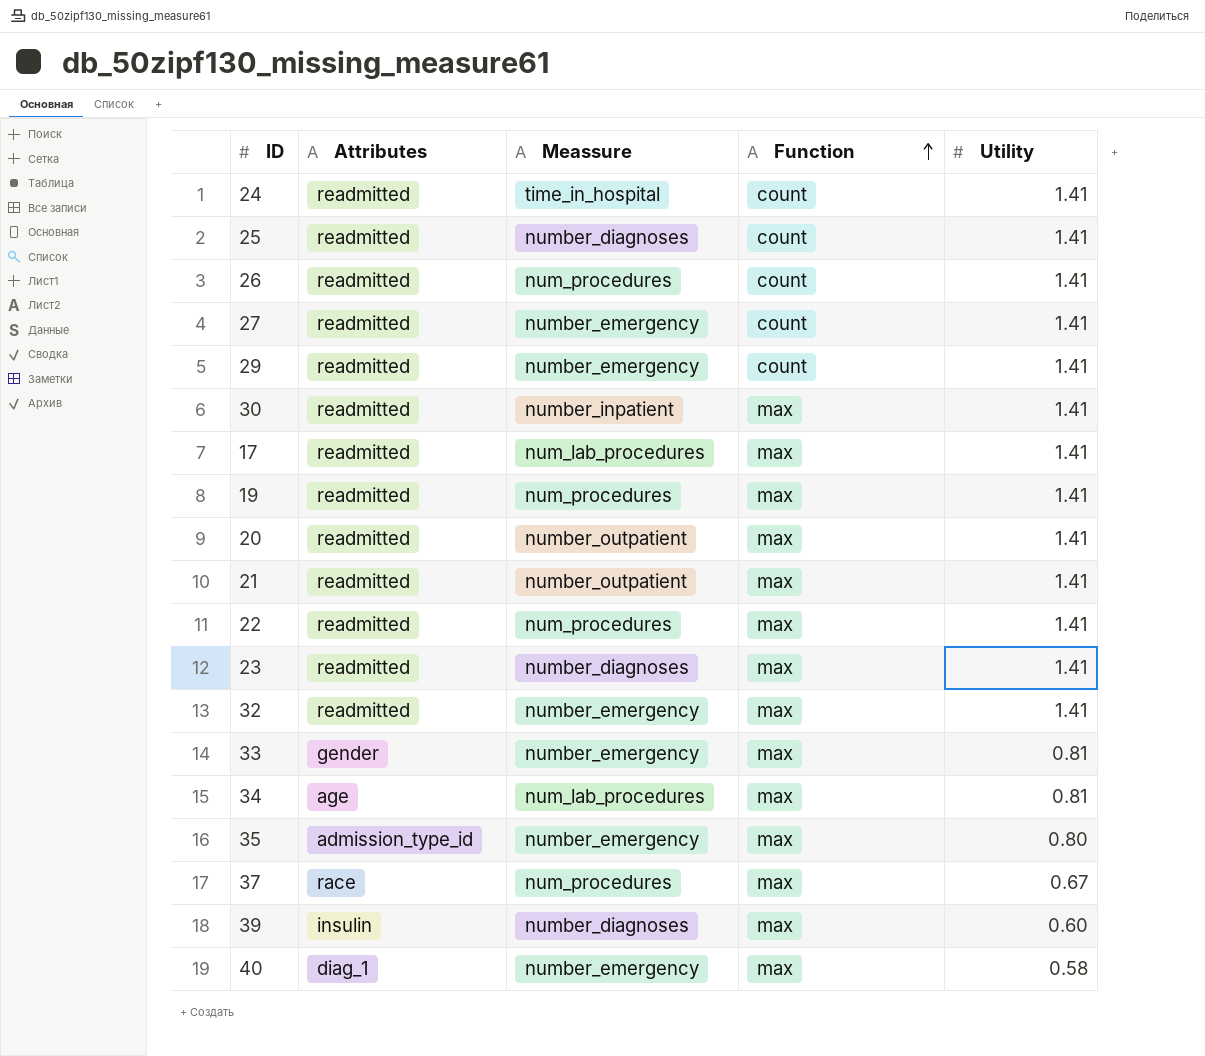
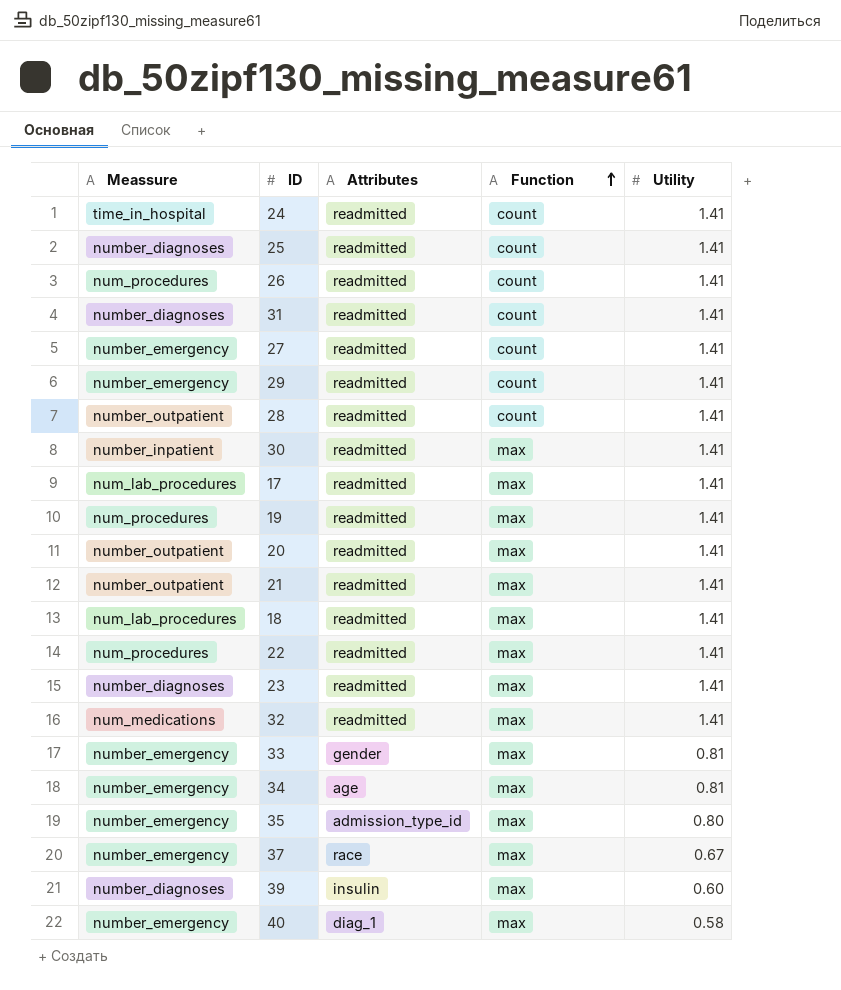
column Meassure | position: 3 -> 1
row 31: none -> number_diagnoses | readmitted | count | 1.41
row 28: none -> number_outpatient | readmitted | count | 1.41
row 18: none -> num_lab_procedures | readmitted | max | 1.41
32 | Meassure: number_emergency -> num_medications
34 | Meassure: num_lab_procedures -> number_emergency
37 | Meassure: num_procedures -> number_emergency

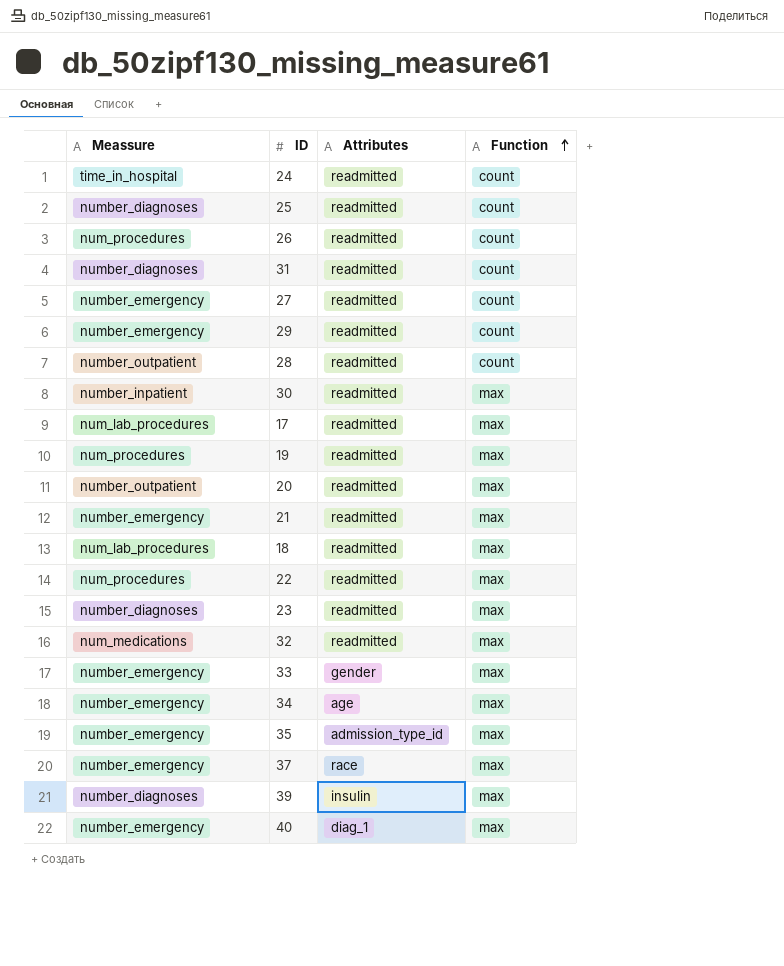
column Utility | position: 5 -> none
21 | Meassure: number_outpatient -> number_emergency

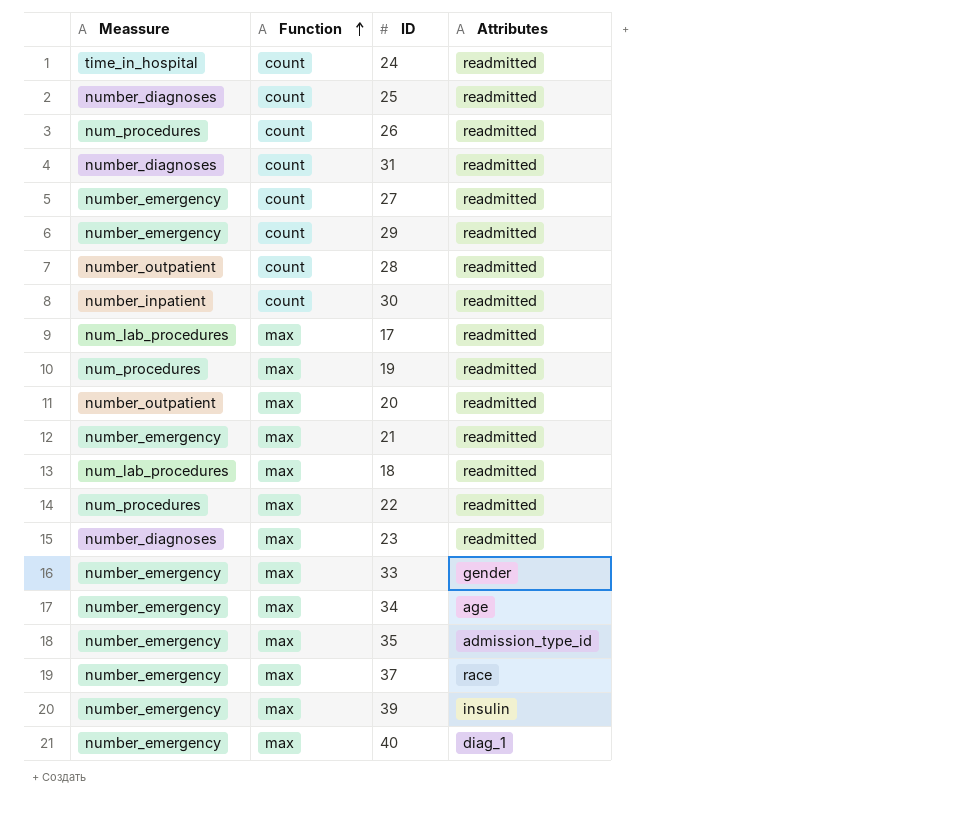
column Function | position: 4 -> 2
row 32: num_medications | readmitted | max -> none
30 | Function: max -> count
39 | Meassure: number_diagnoses -> number_emergency

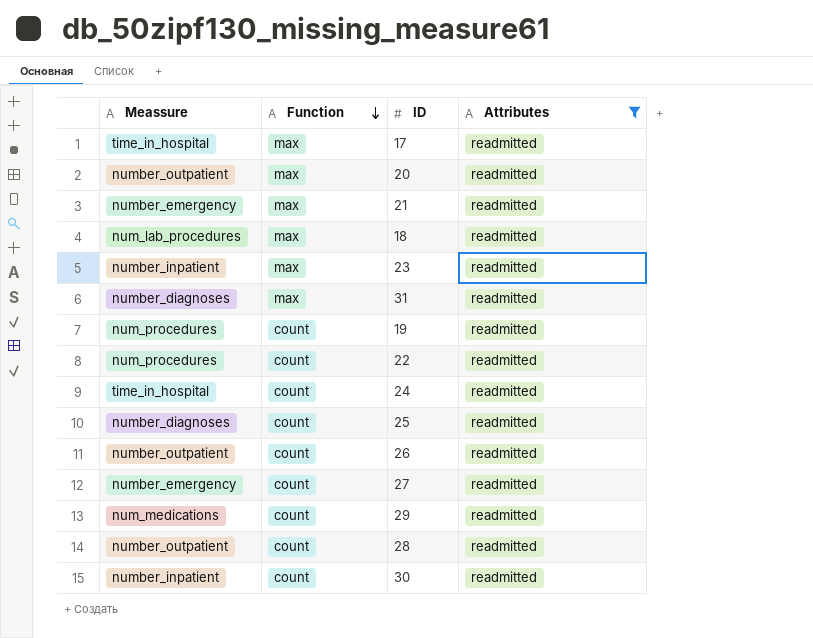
filter: none -> Attributes = readmitted
row order: Function ascending -> Function descending
17 | Meassure: num_lab_procedures -> time_in_hospital
23 | Meassure: number_diagnoses -> number_inpatient
31 | Function: count -> max
19 | Function: max -> count
22 | Function: max -> count
26 | Meassure: num_procedures -> number_outpatient
29 | Meassure: number_emergency -> num_medications

